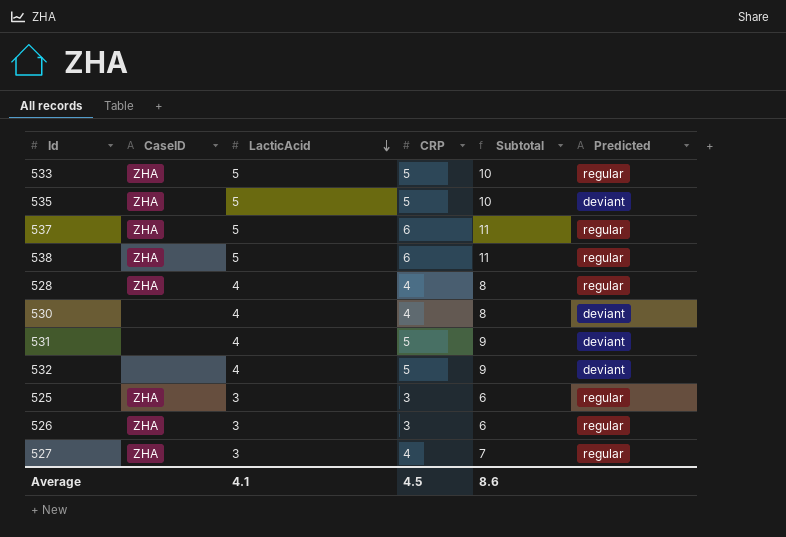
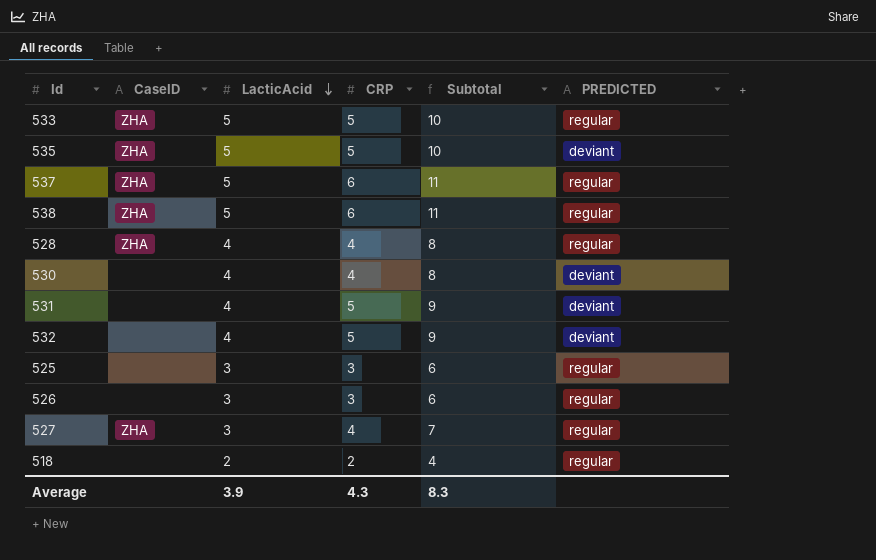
column name: Predicted -> PREDICTED
525 | CaseID: ZHA -> none
526 | CaseID: ZHA -> none
row 518: none -> none | 2 | 2 | 4 | regular
Average | LacticAcid: 4.1 -> 3.9
Average | CRP: 4.5 -> 4.3
Average | Subtotal: 8.6 -> 8.3

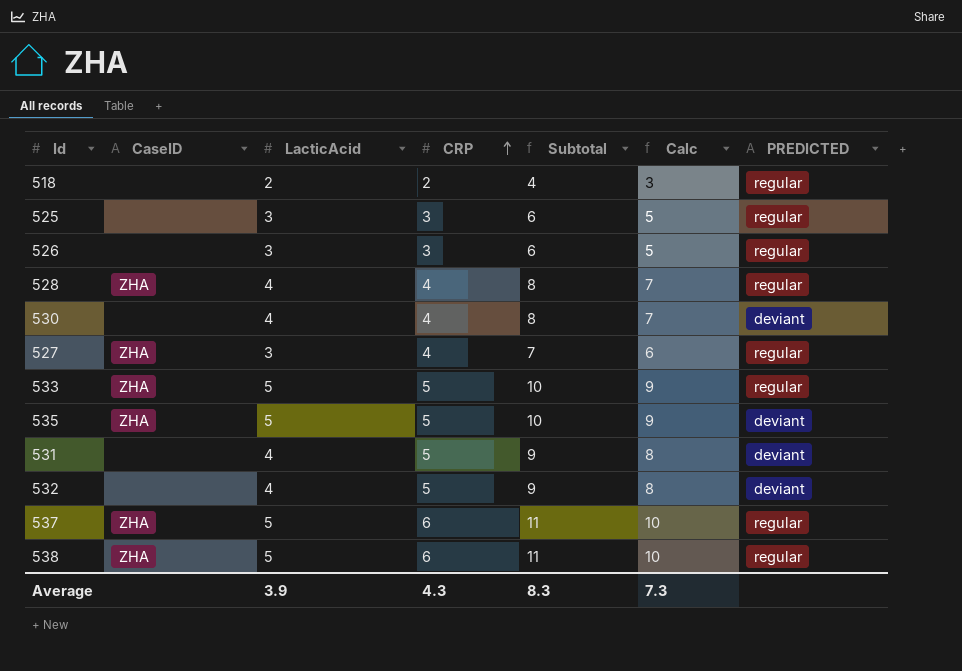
row order: LacticAcid descending -> CRP ascending
column Calc | formula: none -> [Subtotal] - 1

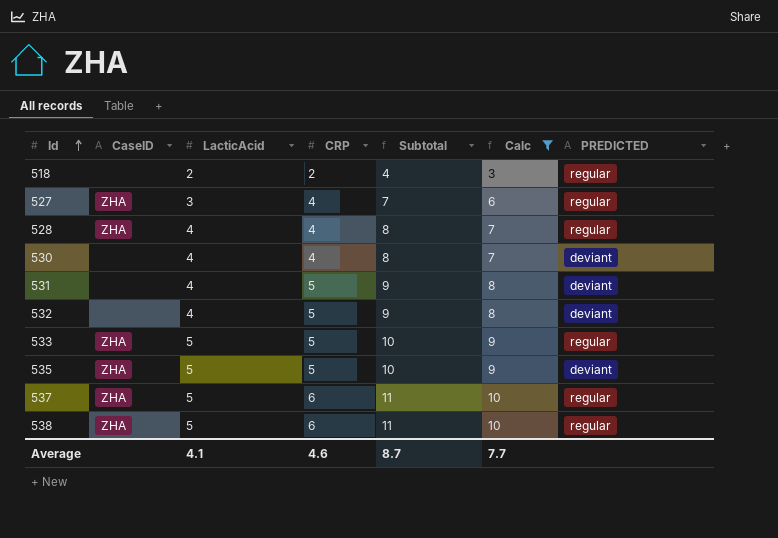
filter: none -> Calc != 5
row order: CRP ascending -> Id ascending
Average | LacticAcid: 3.9 -> 4.1
Average | CRP: 4.3 -> 4.6
Average | Subtotal: 8.3 -> 8.7
Average | Calc: 7.3 -> 7.7

